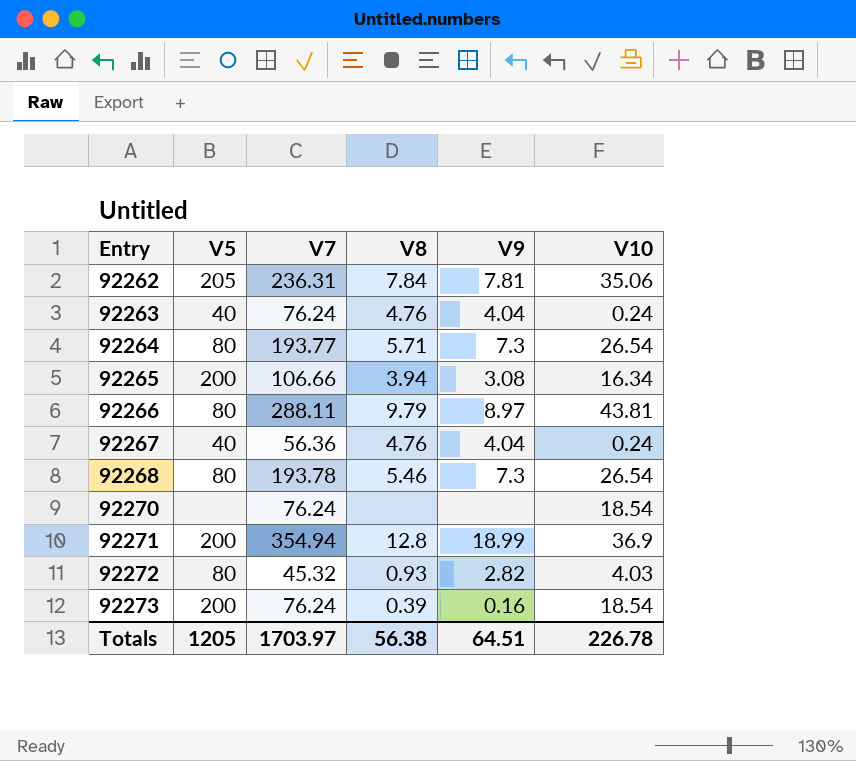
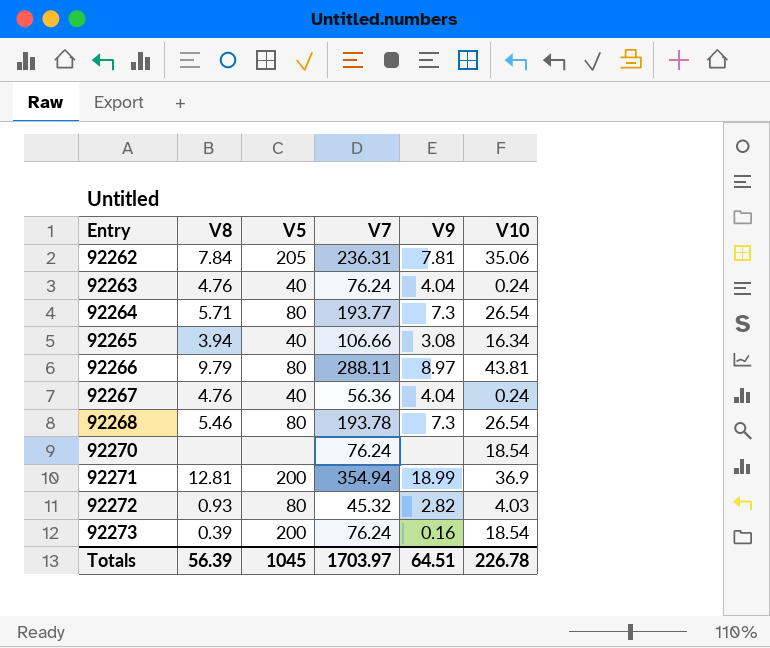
column V8 | position: 4 -> 2
92265 | V5: 200 -> 40
92271 | V8: 12.8 -> 12.81
Totals | V8: 56.38 -> 56.39
Totals | V5: 1205 -> 1045

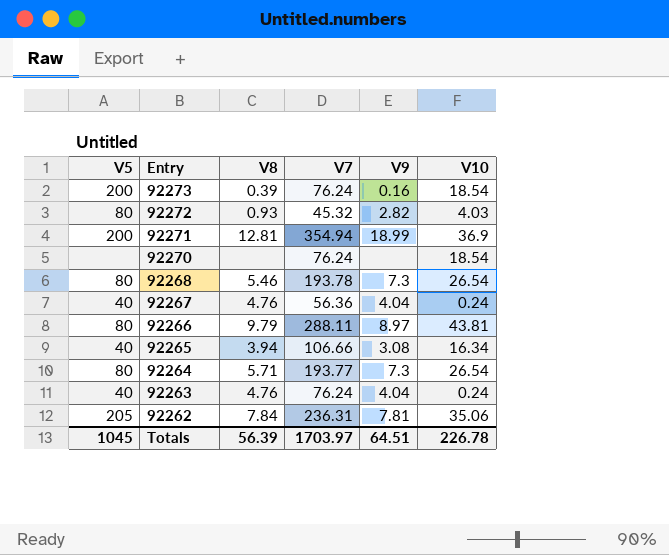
row order: Entry ascending -> Entry descending
column V5 | position: 3 -> 1

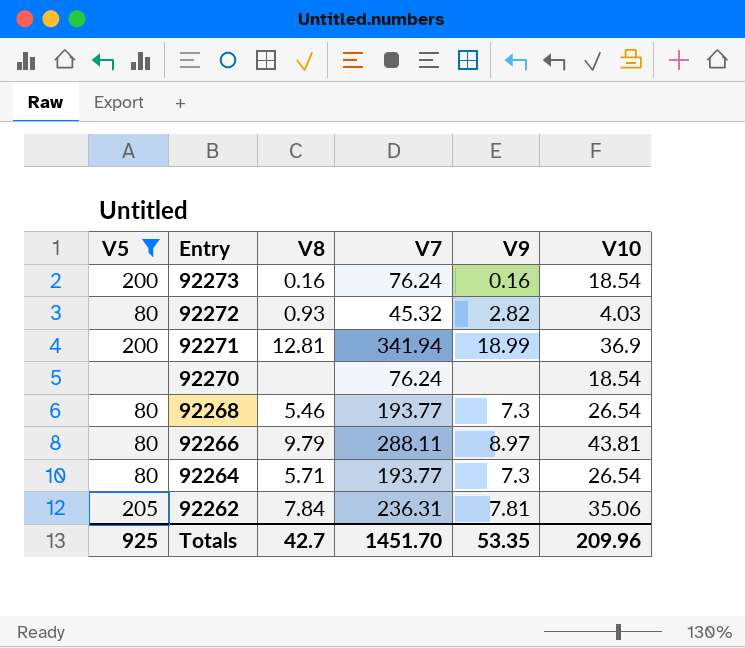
filter: none -> V5 != 40
92273 | V8: 0.39 -> 0.16
92271 | V7: 354.94 -> 341.94
92268 | V7: 193.78 -> 193.77
Totals | V5: 1045 -> 925
Totals | V8: 56.39 -> 42.7
Totals | V7: 1703.97 -> 1451.70
Totals | V9: 64.51 -> 53.35
Totals | V10: 226.78 -> 209.96

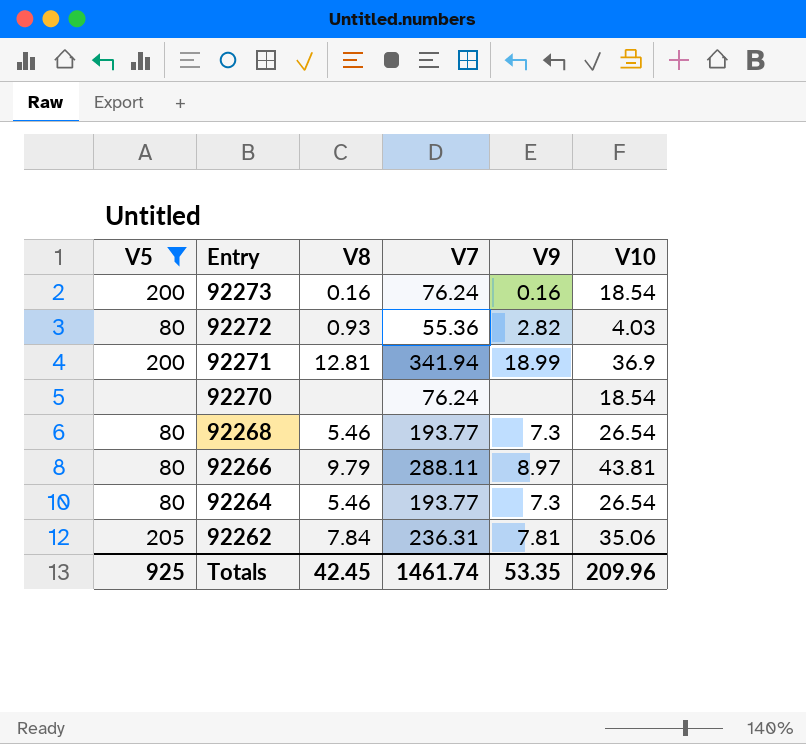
92272 | V7: 45.32 -> 55.36
92264 | V8: 5.71 -> 5.46
Totals | V8: 42.7 -> 42.45
Totals | V7: 1451.70 -> 1461.74

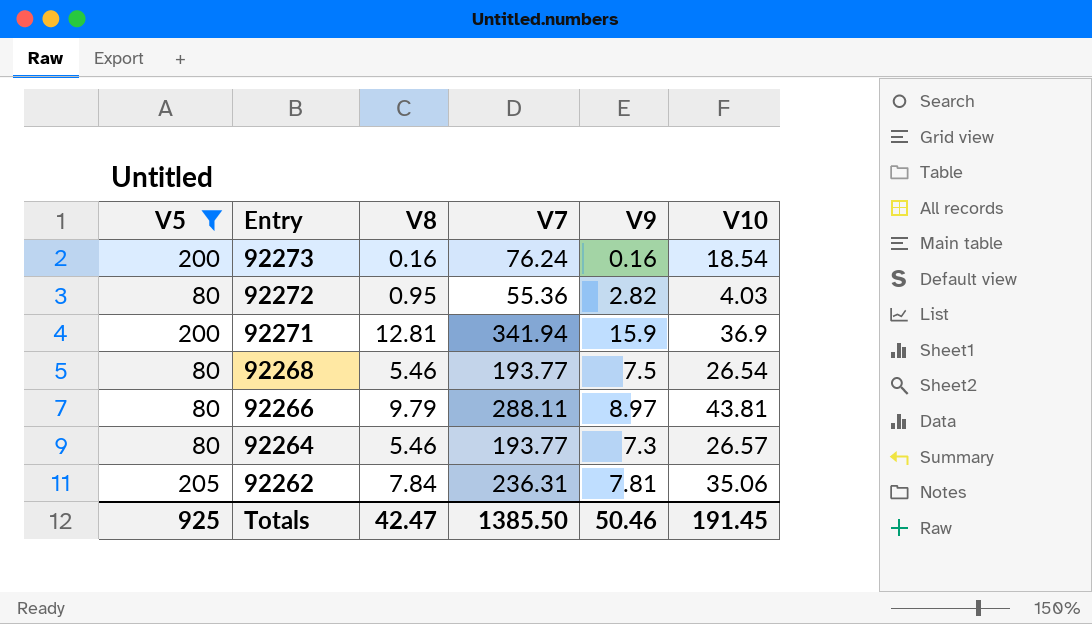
row 92270: none | none | 76.24 | none | 18.54 -> none
92272 | V8: 0.93 -> 0.95
92271 | V9: 18.99 -> 15.9
92268 | V9: 7.3 -> 7.5
92264 | V10: 26.54 -> 26.57
Totals | V8: 42.45 -> 42.47
Totals | V7: 1461.74 -> 1385.50
Totals | V9: 53.35 -> 50.46
Totals | V10: 209.96 -> 191.45

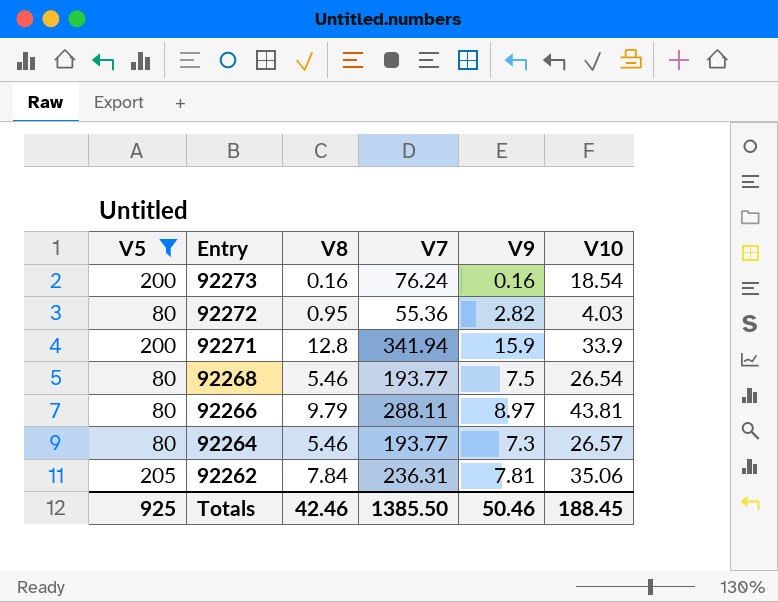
92271 | V8: 12.81 -> 12.8
92271 | V10: 36.9 -> 33.9
Totals | V8: 42.47 -> 42.46
Totals | V10: 191.45 -> 188.45

